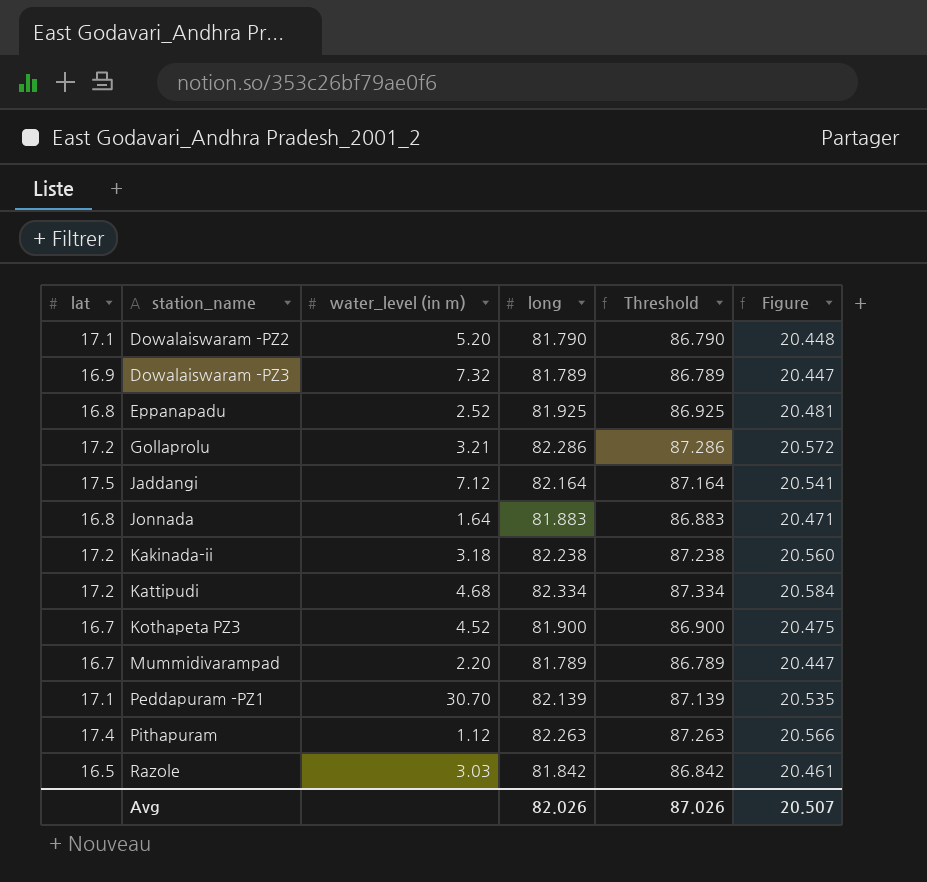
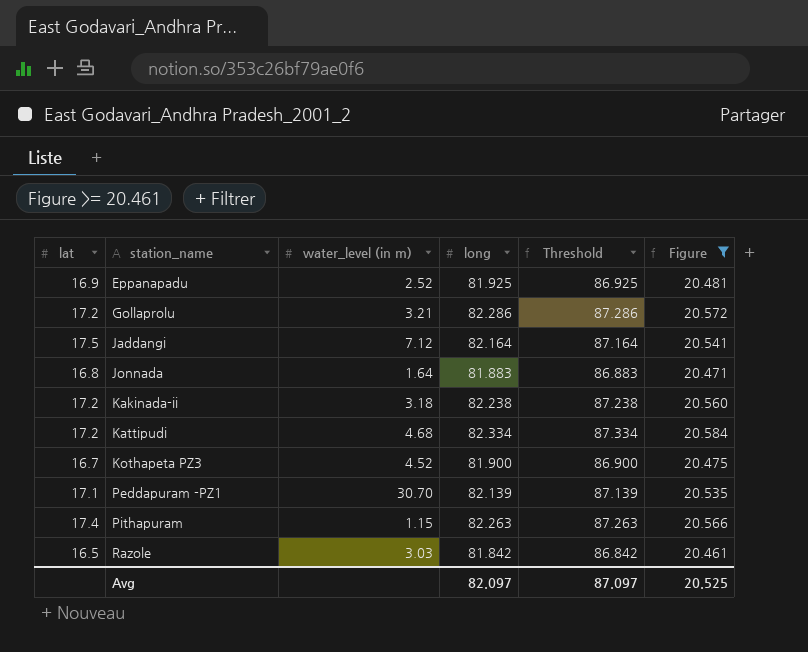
filter: none -> Figure >= 20.461
Eppanapadu | lat: 16.8 -> 16.9
Pithapuram | water_level (in m): 1.12 -> 1.15
Avg | long: 82.026 -> 82.097
Avg | Threshold: 87.026 -> 87.097
Avg | Figure: 20.507 -> 20.525

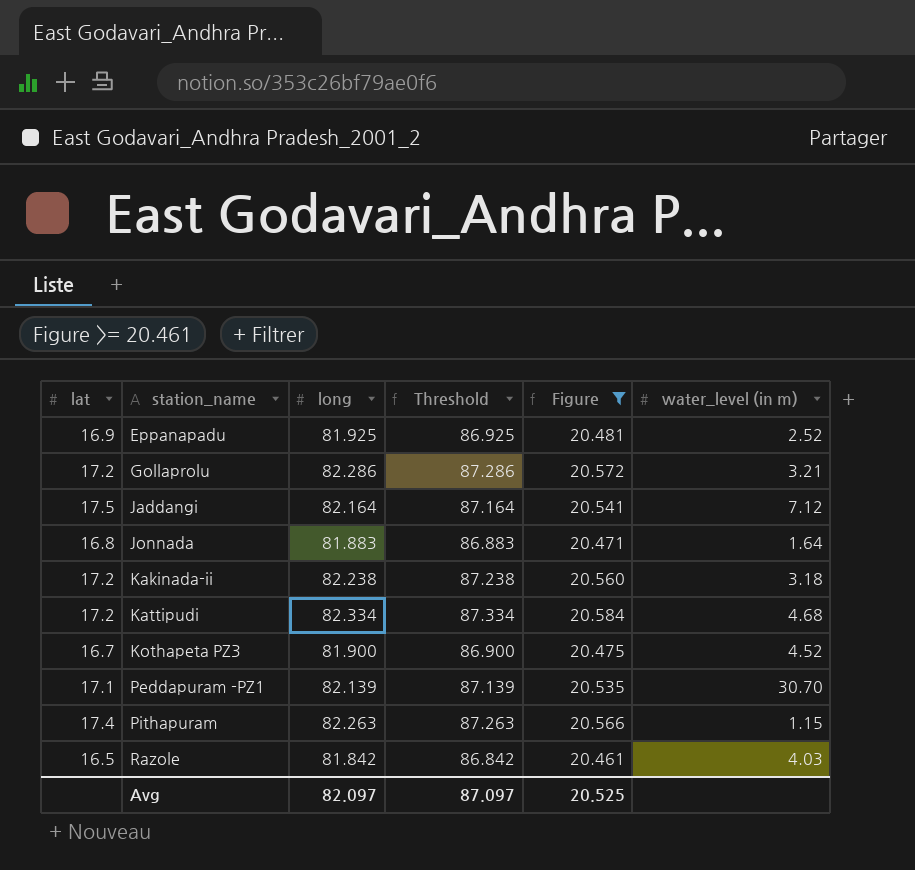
column water_level (in m) | position: 3 -> 6
Razole | water_level (in m): 3.03 -> 4.03

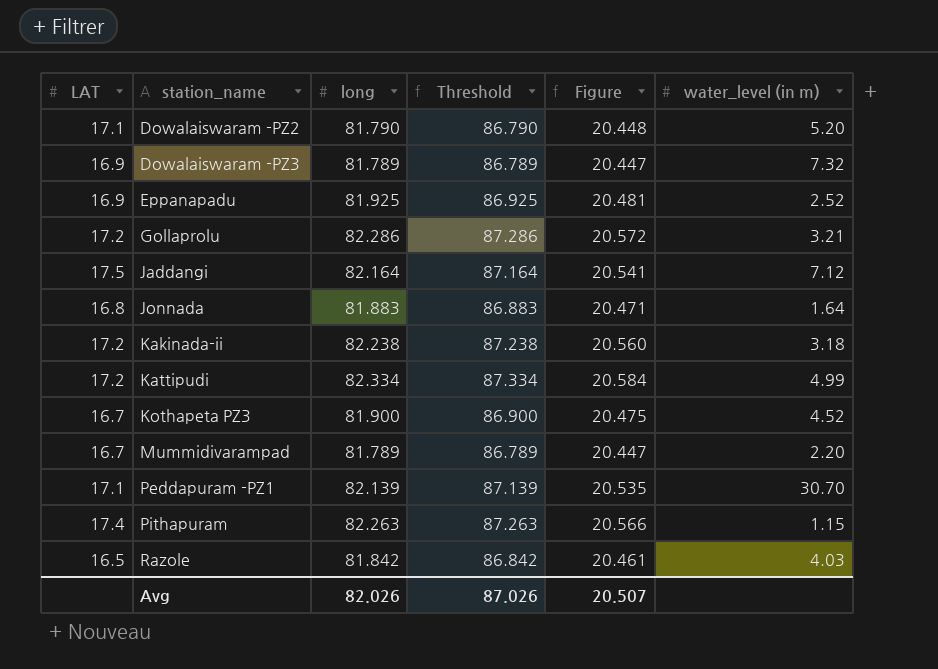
filter: Figure >= 20.461 -> none
column name: lat -> LAT
Kattipudi | water_level (in m): 4.68 -> 4.99
Avg | long: 82.097 -> 82.026
Avg | Threshold: 87.097 -> 87.026
Avg | Figure: 20.525 -> 20.507

